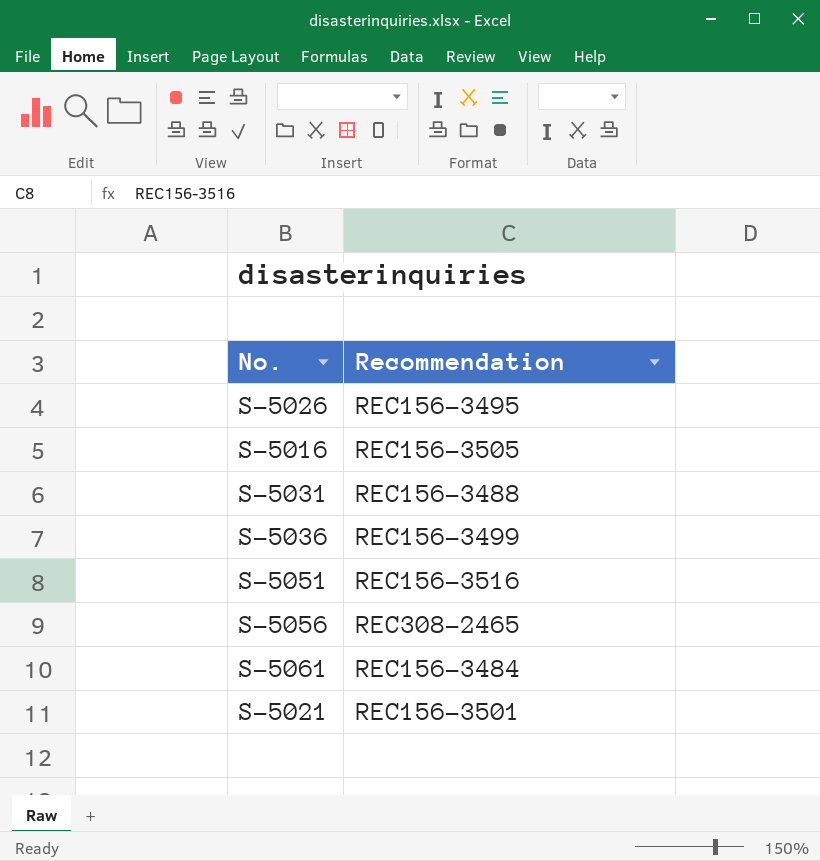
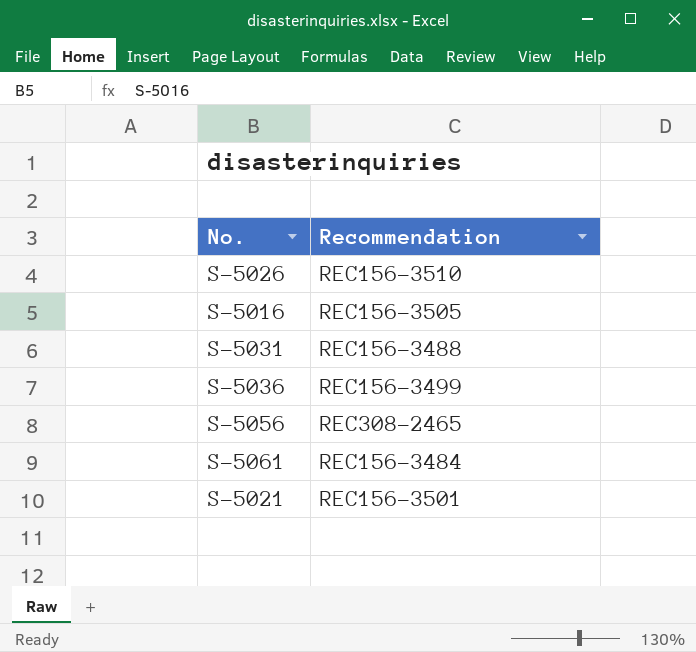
row S-5051: REC156-3516 -> none
S-5026 | Recommendation: REC156-3495 -> REC156-3510

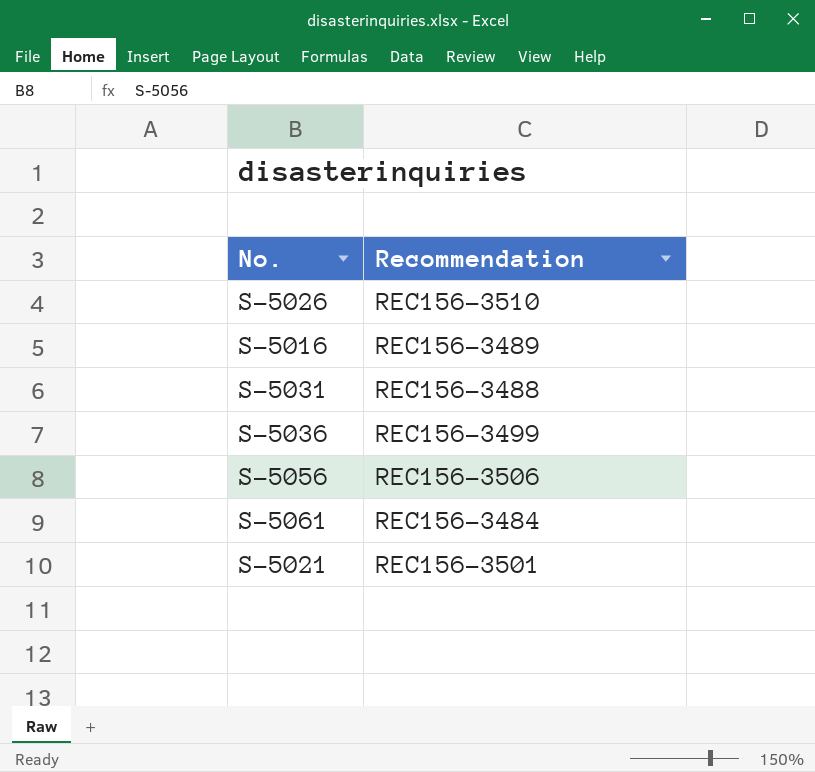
S-5016 | Recommendation: REC156-3505 -> REC156-3489
S-5056 | Recommendation: REC308-2465 -> REC156-3506

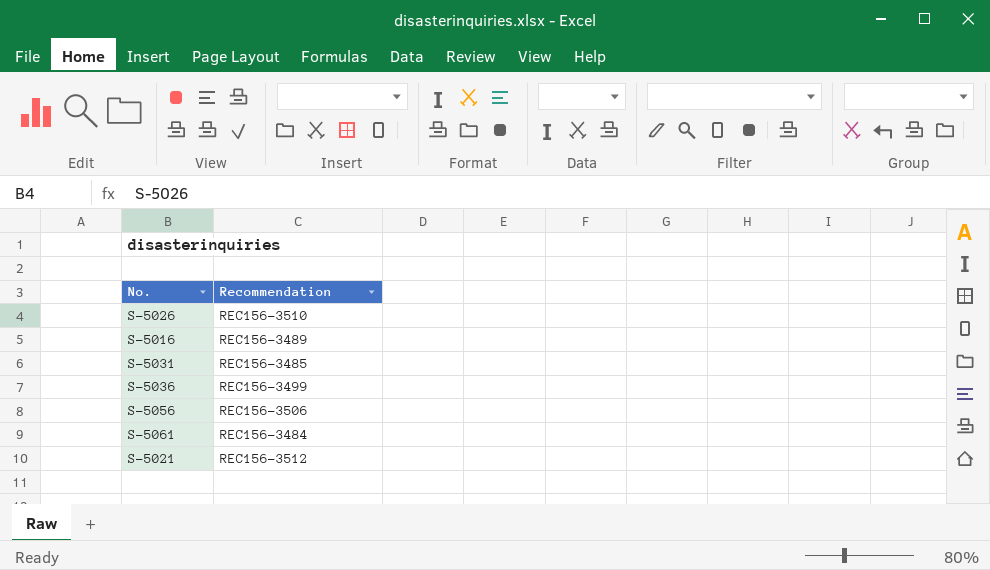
S-5031 | Recommendation: REC156-3488 -> REC156-3485
S-5021 | Recommendation: REC156-3501 -> REC156-3512

